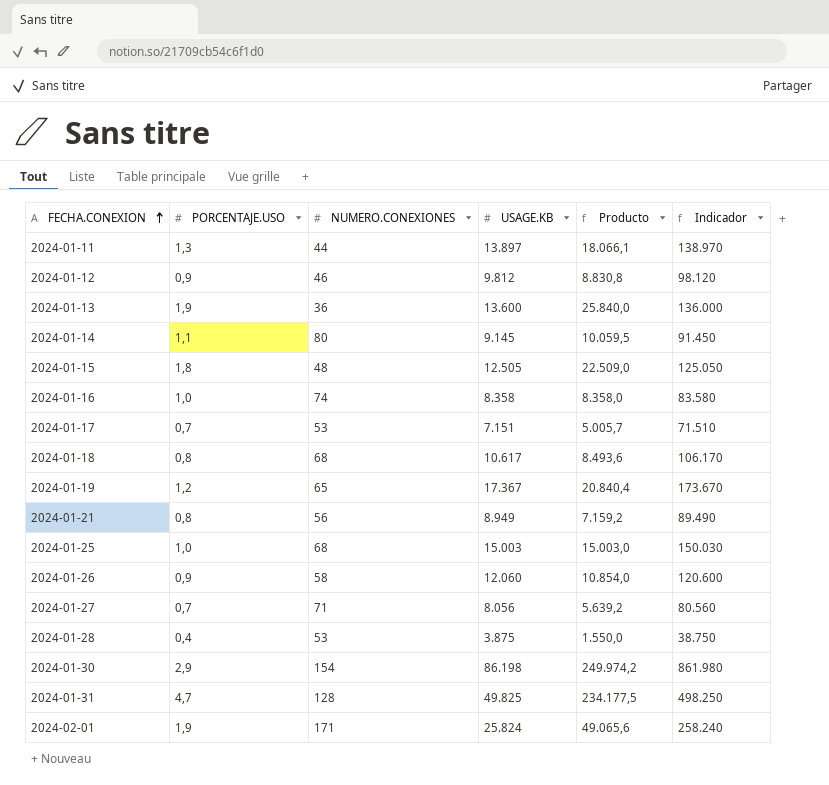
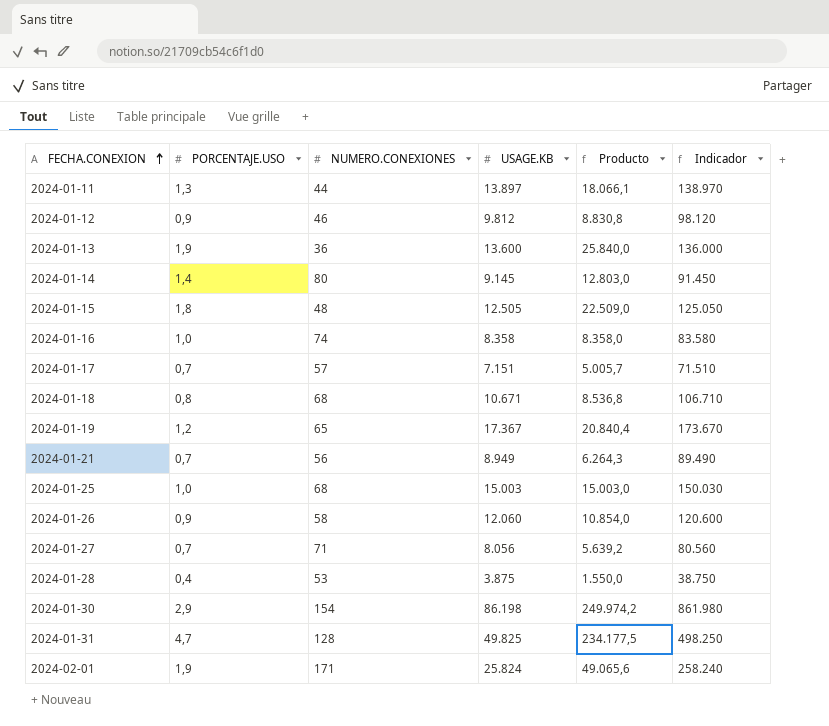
2024-01-14 | PORCENTAJE.USO: 1,1 -> 1,4
2024-01-14 | Producto: 10.059,5 -> 12.803,0
2024-01-17 | NUMERO.CONEXIONES: 53 -> 57
2024-01-18 | USAGE.KB: 10.617 -> 10.671
2024-01-18 | Producto: 8.493,6 -> 8.536,8
2024-01-18 | Indicador: 106.170 -> 106.710
2024-01-21 | PORCENTAJE.USO: 0,8 -> 0,7
2024-01-21 | Producto: 7.159,2 -> 6.264,3

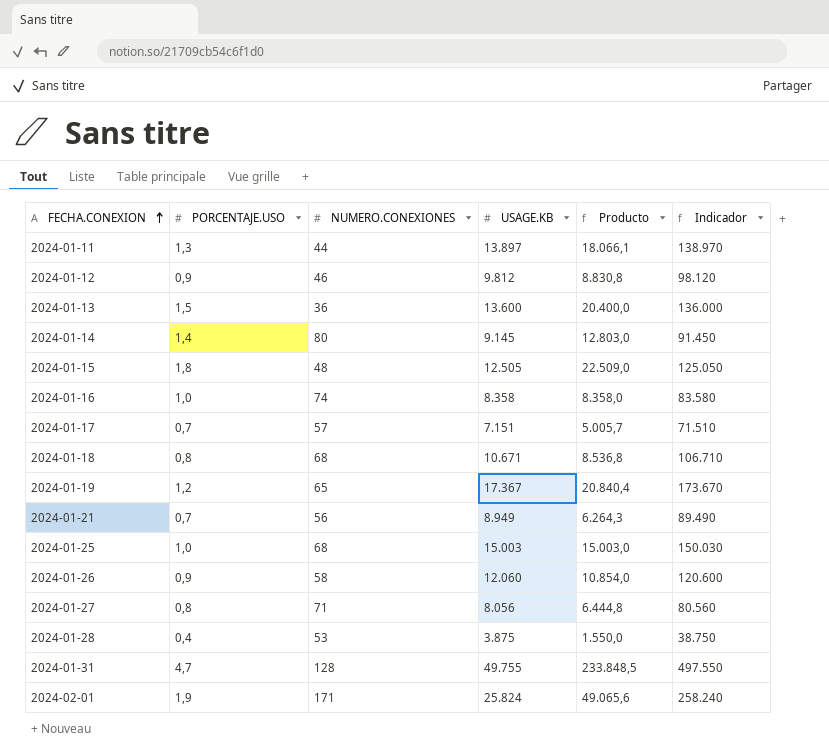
row 2024-01-30: 2,9 | 154 | 86.198 | 249.974,2 | 861.980 -> none
2024-01-13 | PORCENTAJE.USO: 1,9 -> 1,5
2024-01-13 | Producto: 25.840,0 -> 20.400,0
2024-01-27 | PORCENTAJE.USO: 0,7 -> 0,8
2024-01-27 | Producto: 5.639,2 -> 6.444,8
2024-01-31 | USAGE.KB: 49.825 -> 49.755
2024-01-31 | Producto: 234.177,5 -> 233.848,5
2024-01-31 | Indicador: 498.250 -> 497.550

